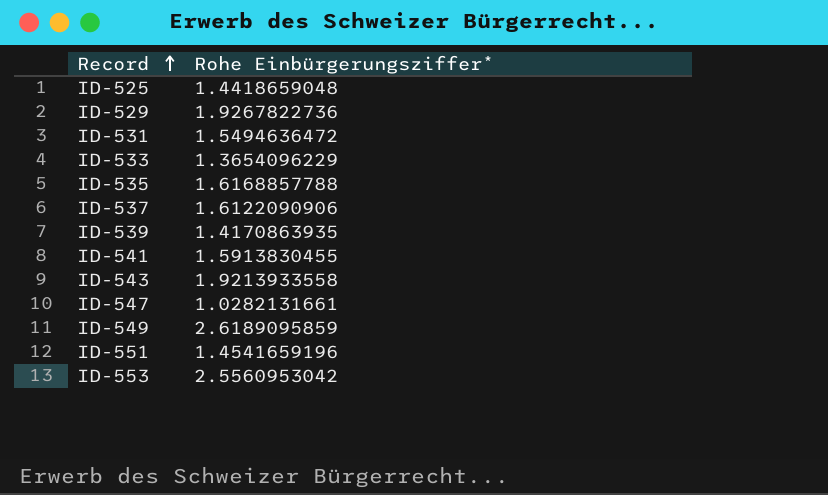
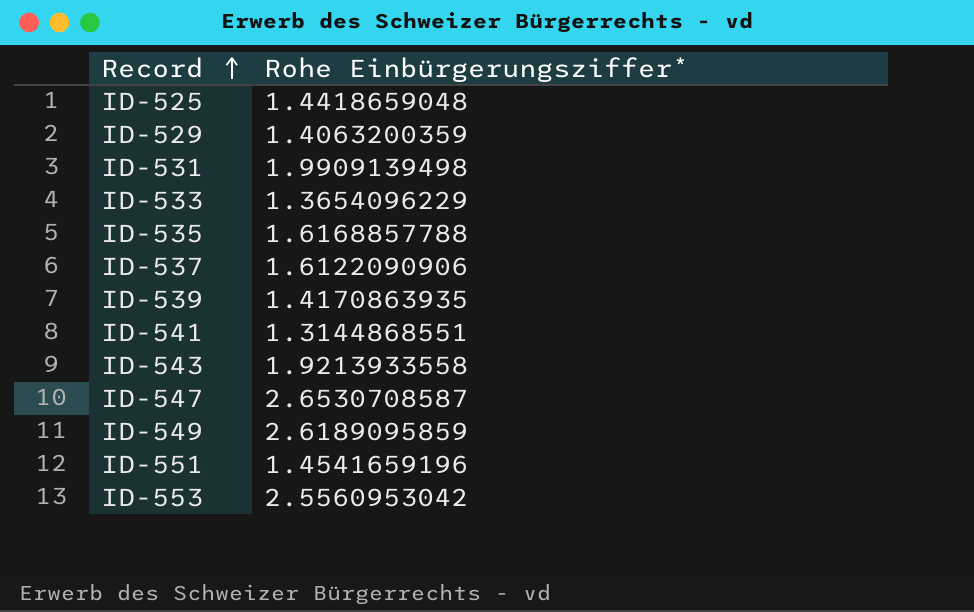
ID-529 | Rohe Einbürgerungsziffer*: 1.9267822736 -> 1.4063200359
ID-531 | Rohe Einbürgerungsziffer*: 1.5494636472 -> 1.9909139498
ID-541 | Rohe Einbürgerungsziffer*: 1.5913830455 -> 1.3144868551
ID-547 | Rohe Einbürgerungsziffer*: 1.0282131661 -> 2.6530708587

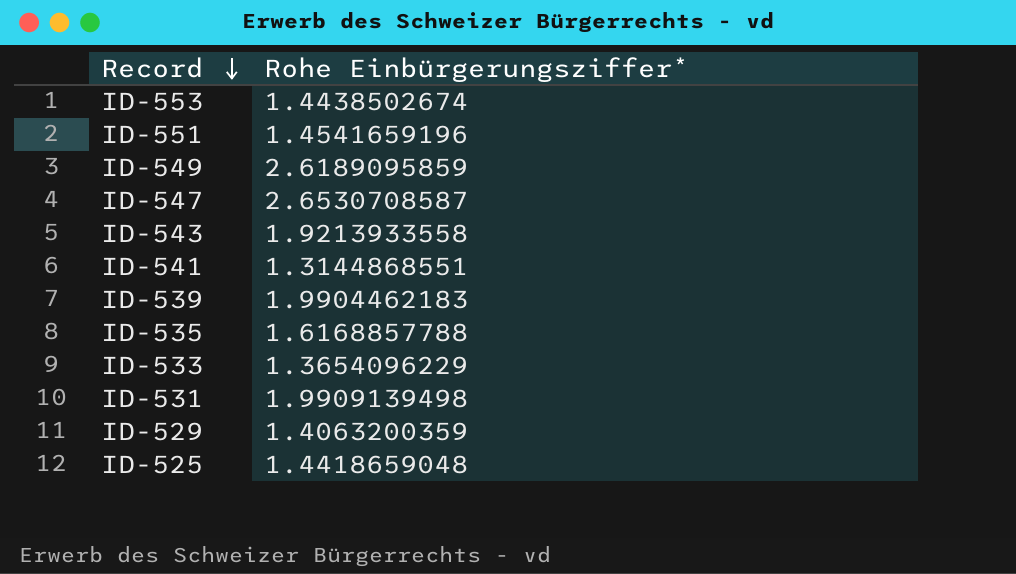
row order: Record ascending -> Record descending
row ID-537: 1.6122090906 -> none
ID-553 | Rohe Einbürgerungsziffer*: 2.5560953042 -> 1.4438502674
ID-539 | Rohe Einbürgerungsziffer*: 1.4170863935 -> 1.9904462183

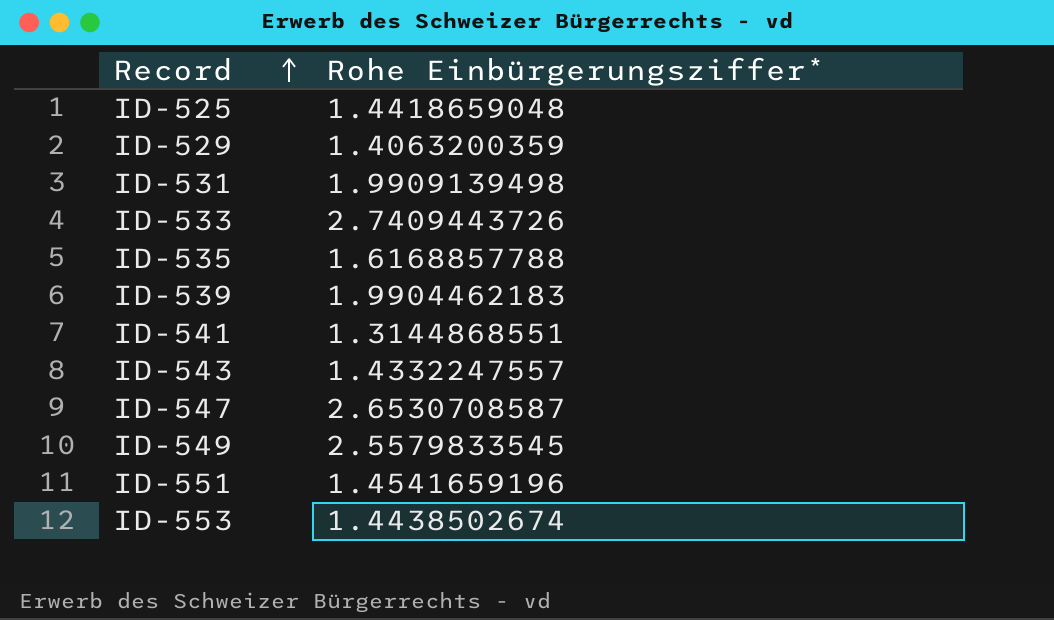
row order: Record descending -> Record ascending
ID-533 | Rohe Einbürgerungsziffer*: 1.3654096229 -> 2.7409443726
ID-543 | Rohe Einbürgerungsziffer*: 1.9213933558 -> 1.4332247557
ID-549 | Rohe Einbürgerungsziffer*: 2.6189095859 -> 2.5579833545

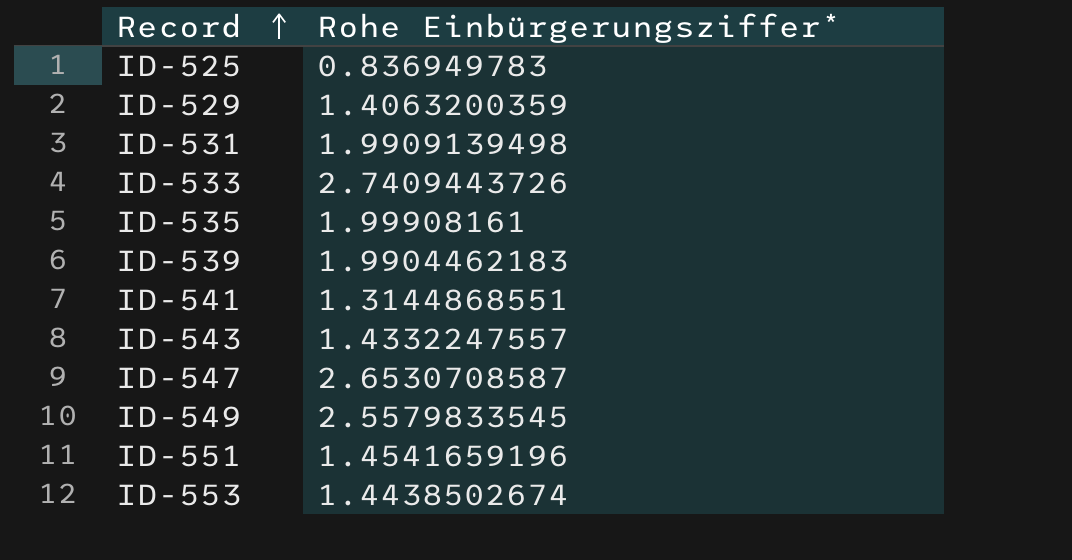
ID-525 | Rohe Einbürgerungsziffer*: 1.4418659048 -> 0.836949783
ID-535 | Rohe Einbürgerungsziffer*: 1.6168857788 -> 1.99908161

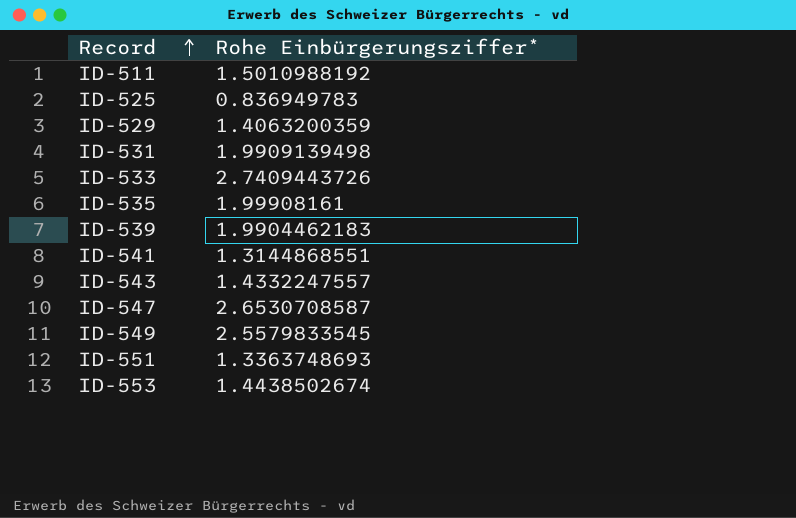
row ID-511: none -> 1.5010988192
ID-551 | Rohe Einbürgerungsziffer*: 1.4541659196 -> 1.3363748693

